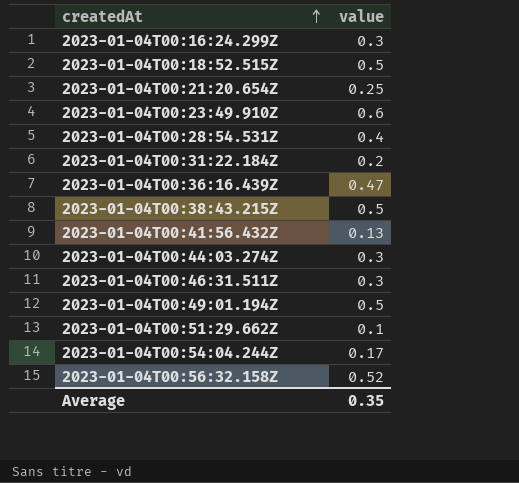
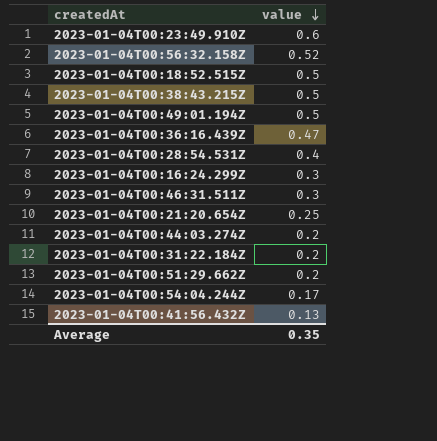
row order: createdAt ascending -> value descending
2023-01-04T00:44:03.274Z | value: 0.3 -> 0.2
2023-01-04T00:51:29.662Z | value: 0.1 -> 0.2

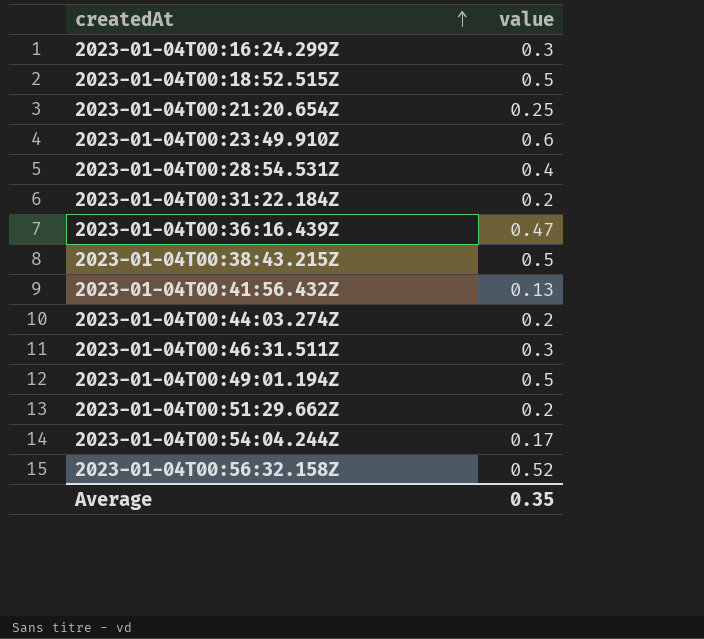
row order: value descending -> createdAt ascending

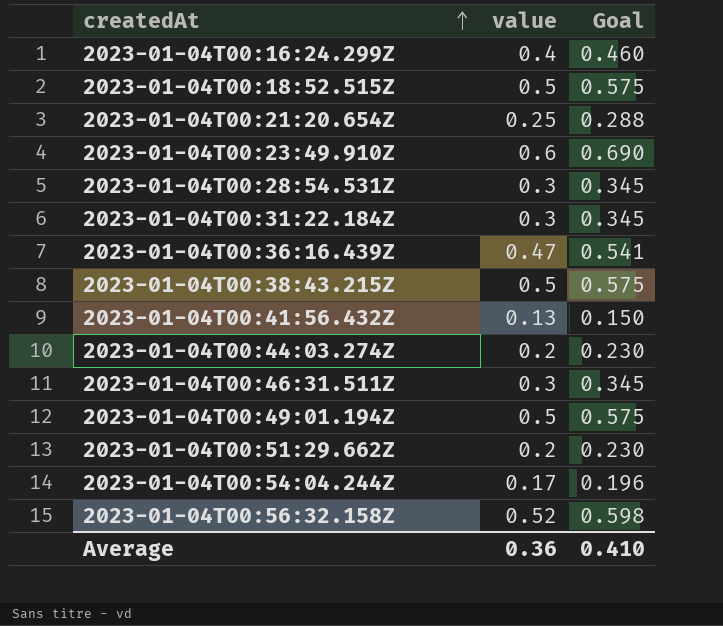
column Goal | formula: none -> [value] * 1.15
2023-01-04T00:16:24.299Z | value: 0.3 -> 0.4
2023-01-04T00:28:54.531Z | value: 0.4 -> 0.3
2023-01-04T00:31:22.184Z | value: 0.2 -> 0.3
Average | value: 0.35 -> 0.36

